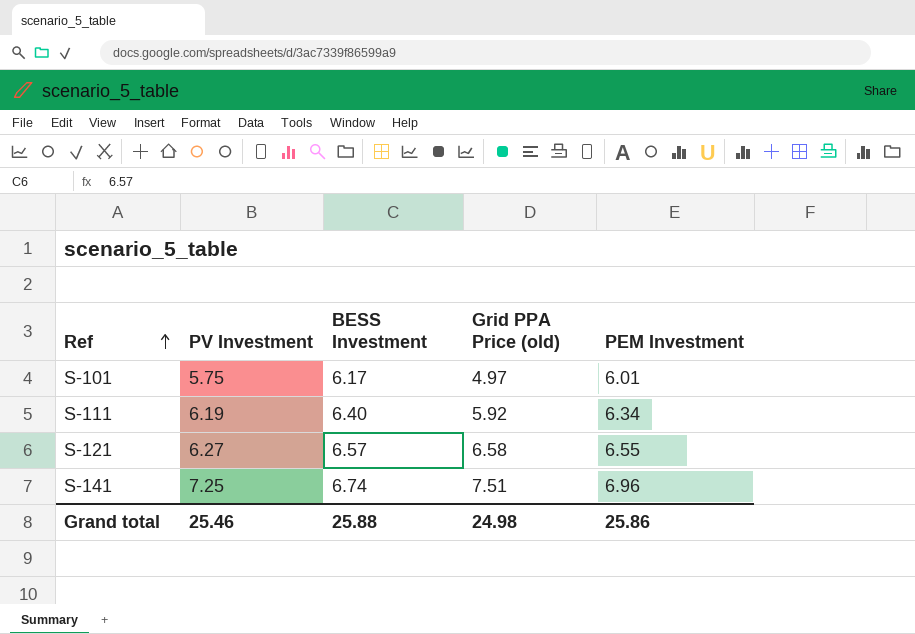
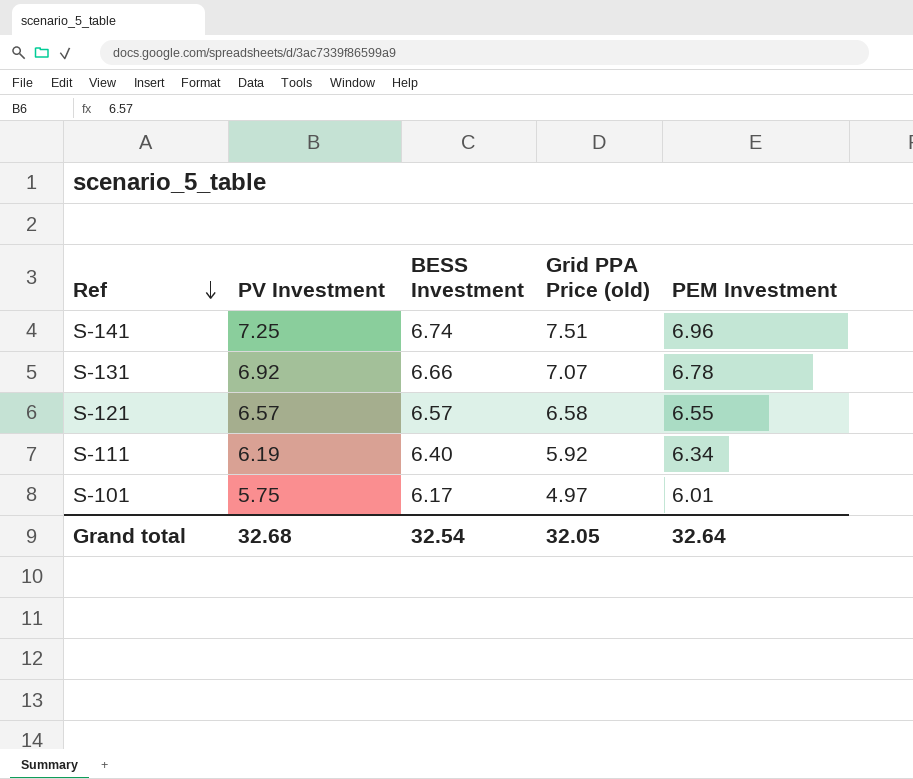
row order: Ref ascending -> Ref descending
row S-131: none -> 6.92 | 6.66 | 7.07 | 6.78
S-121 | PV Investment: 6.27 -> 6.57
Grand total | PV Investment: 25.46 -> 32.68
Grand total | BESS Investment: 25.88 -> 32.54
Grand total | Grid PPA Price (old): 24.98 -> 32.05
Grand total | PEM Investment: 25.86 -> 32.64

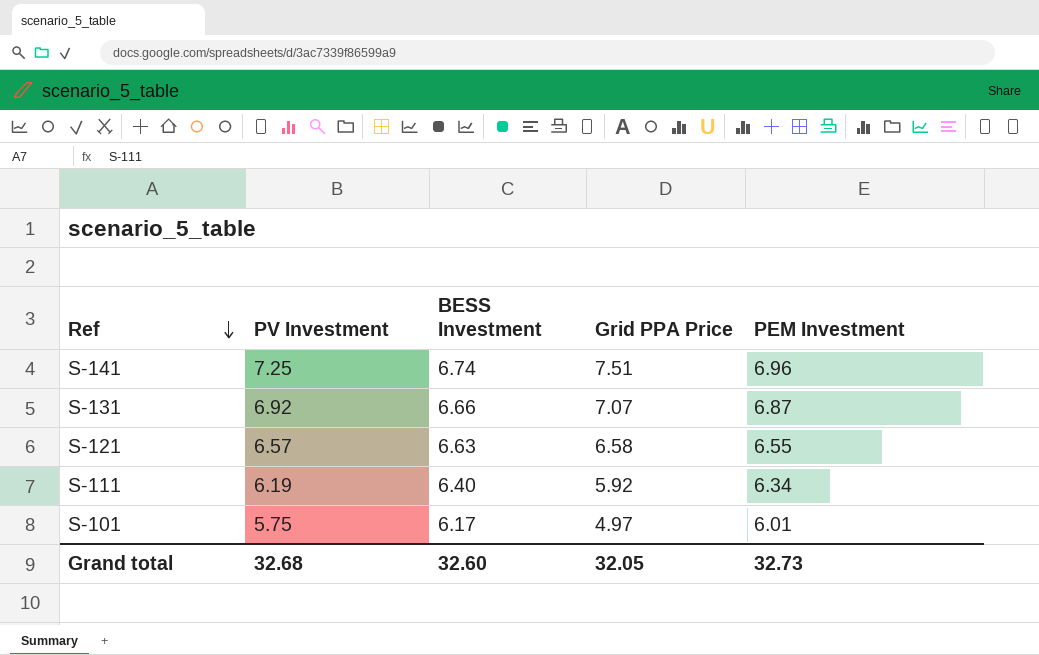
column name: Grid PPA Price (old) -> Grid PPA Price
S-131 | PEM Investment: 6.78 -> 6.87
S-121 | BESS Investment: 6.57 -> 6.63
Grand total | BESS Investment: 32.54 -> 32.60
Grand total | PEM Investment: 32.64 -> 32.73

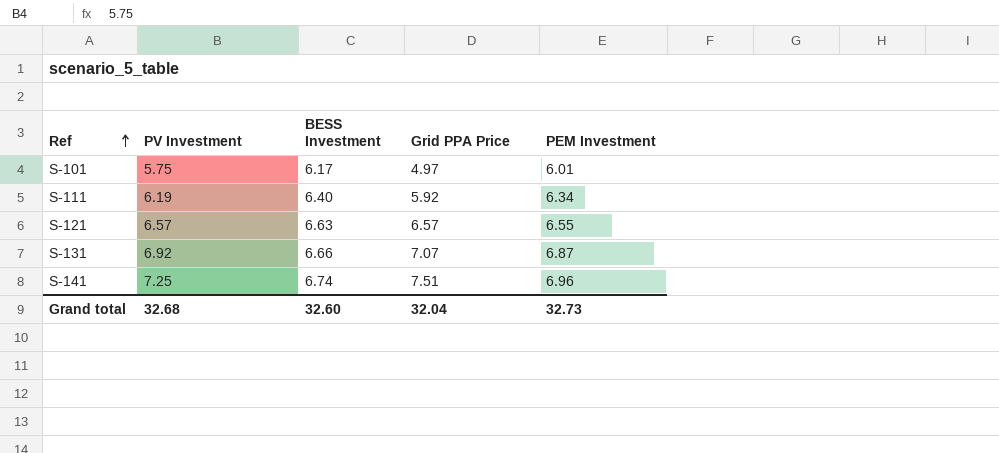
row order: Ref descending -> Ref ascending
S-121 | Grid PPA Price: 6.58 -> 6.57
Grand total | Grid PPA Price: 32.05 -> 32.04

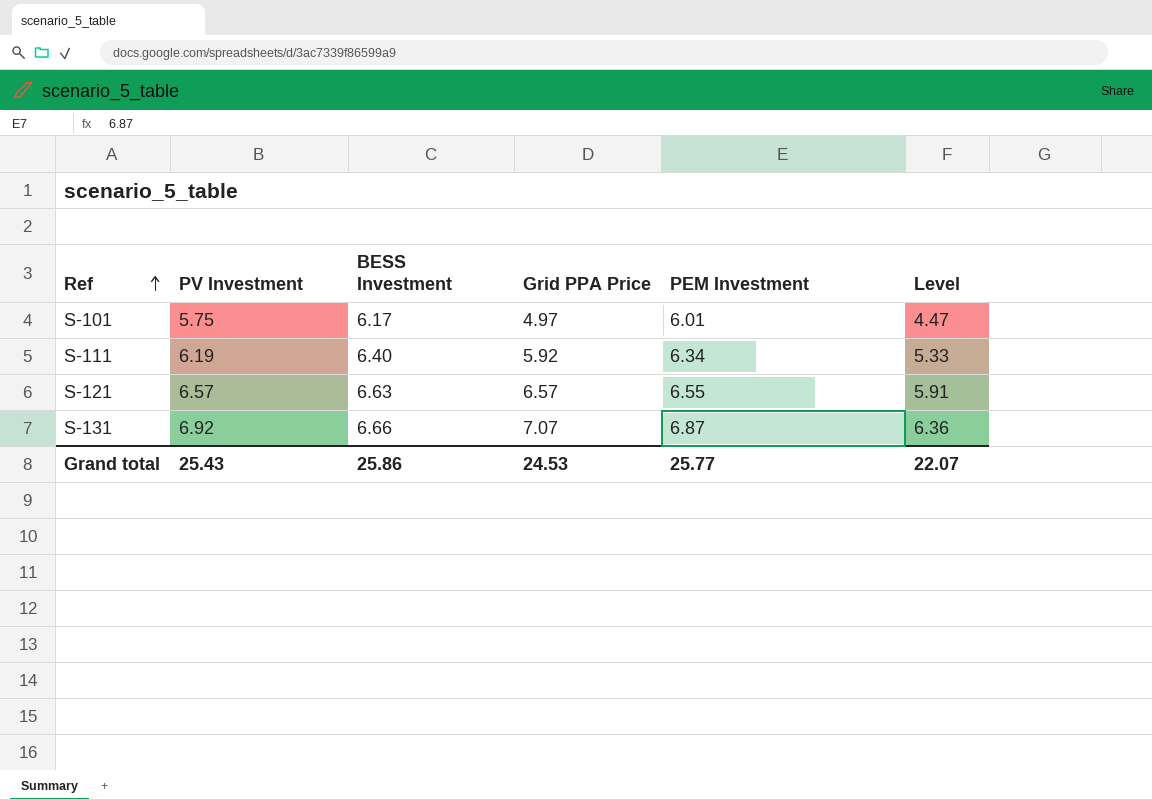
column Level | formula: none -> [Grid PPA Price] * 0.9
row S-141: 7.25 | 6.74 | 7.51 | 6.96 -> none
Grand total | PV Investment: 32.68 -> 25.43
Grand total | BESS Investment: 32.60 -> 25.86
Grand total | Grid PPA Price: 32.04 -> 24.53
Grand total | PEM Investment: 32.73 -> 25.77

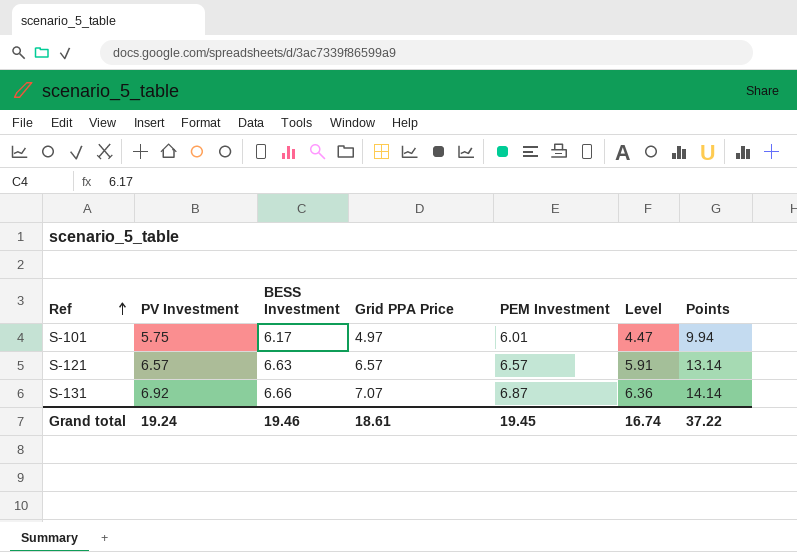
column Points | formula: none -> [Grid PPA Price] * 2
row S-111: 6.19 | 6.40 | 5.92 | 6.34 | 5.33 -> none
S-121 | PEM Investment: 6.55 -> 6.57
Grand total | PV Investment: 25.43 -> 19.24
Grand total | BESS Investment: 25.86 -> 19.46
Grand total | Grid PPA Price: 24.53 -> 18.61
Grand total | PEM Investment: 25.77 -> 19.45
Grand total | Level: 22.07 -> 16.74

